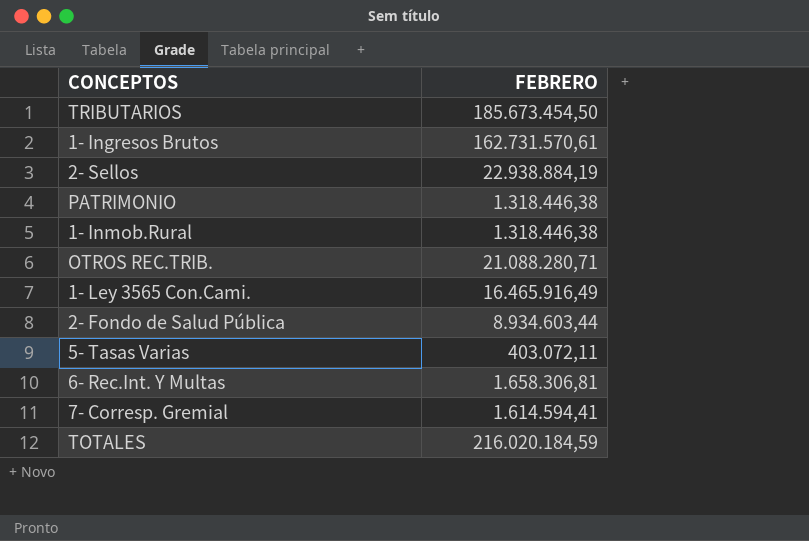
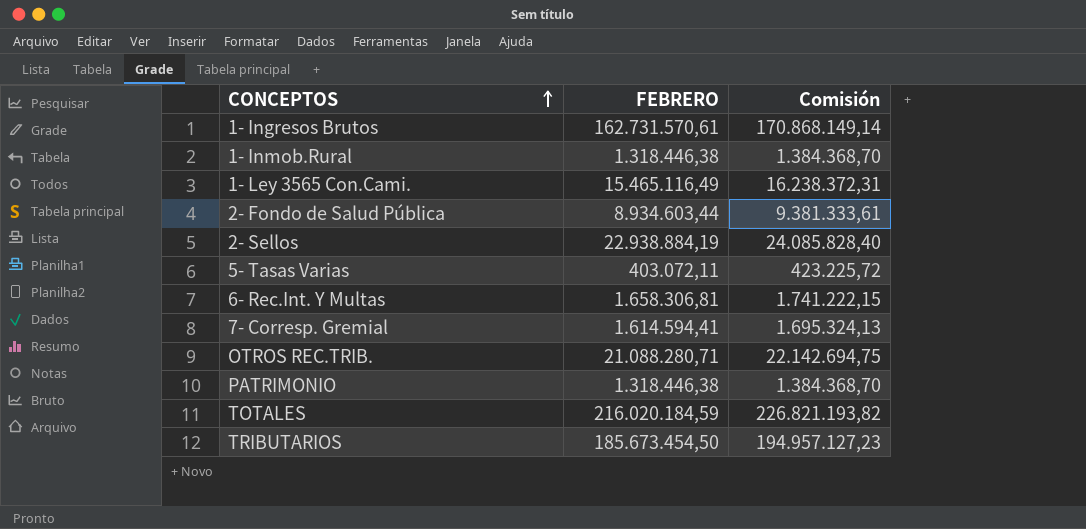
row order: none -> CONCEPTOS ascending
column Comisión | formula: none -> [FEBRERO] * 1,05
1- Ley 3565 Con.Cami. | FEBRERO: 16.465.916,49 -> 15.465.116,49

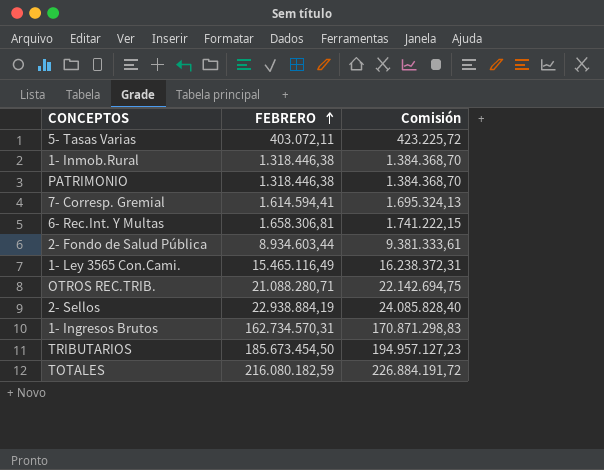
row order: CONCEPTOS ascending -> FEBRERO ascending
1- Ingresos Brutos | FEBRERO: 162.731.570,61 -> 162.734.570,31
1- Ingresos Brutos | Comisión: 170.868.149,14 -> 170.871.298,83
TOTALES | FEBRERO: 216.020.184,59 -> 216.080.182,59
TOTALES | Comisión: 226.821.193,82 -> 226.884.191,72

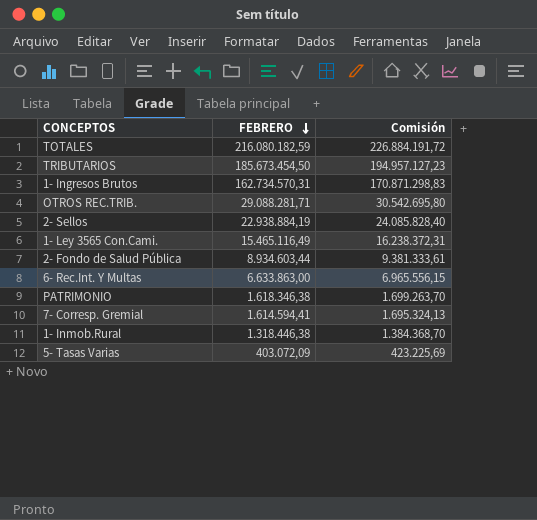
row order: FEBRERO ascending -> FEBRERO descending
OTROS REC.TRIB. | FEBRERO: 21.088.280,71 -> 29.088.281,71
OTROS REC.TRIB. | Comisión: 22.142.694,75 -> 30.542.695,80
6- Rec.Int. Y Multas | FEBRERO: 1.658.306,81 -> 6.633.863,00
6- Rec.Int. Y Multas | Comisión: 1.741.222,15 -> 6.965.556,15
PATRIMONIO | FEBRERO: 1.318.446,38 -> 1.618.346,38
PATRIMONIO | Comisión: 1.384.368,70 -> 1.699.263,70
5- Tasas Varias | FEBRERO: 403.072,11 -> 403.072,09
5- Tasas Varias | Comisión: 423.225,72 -> 423.225,69

